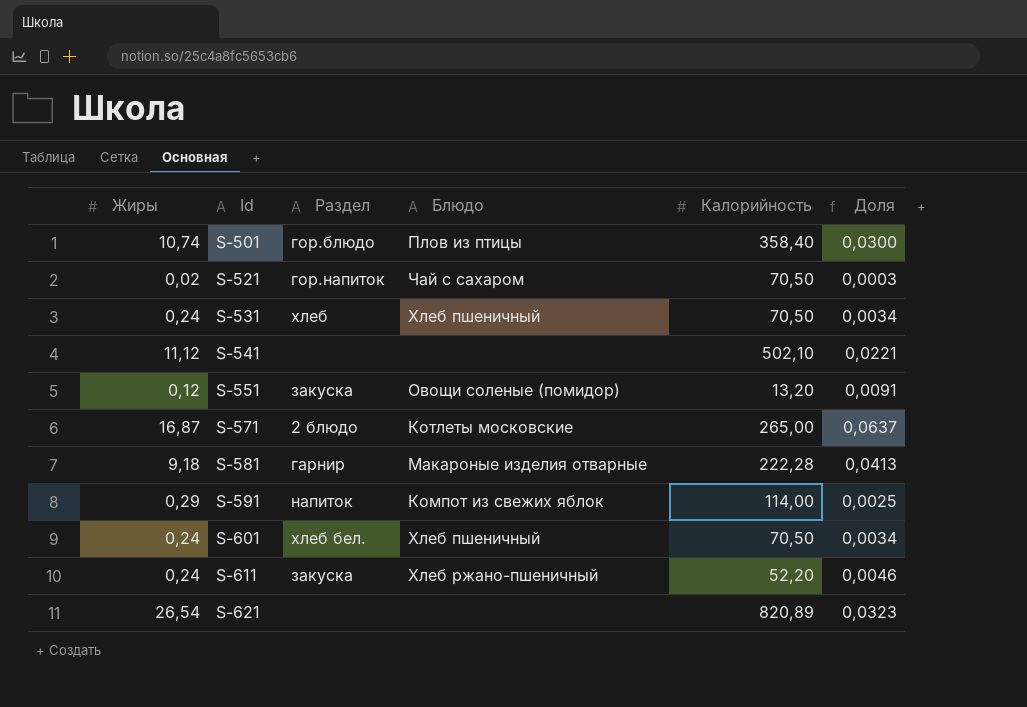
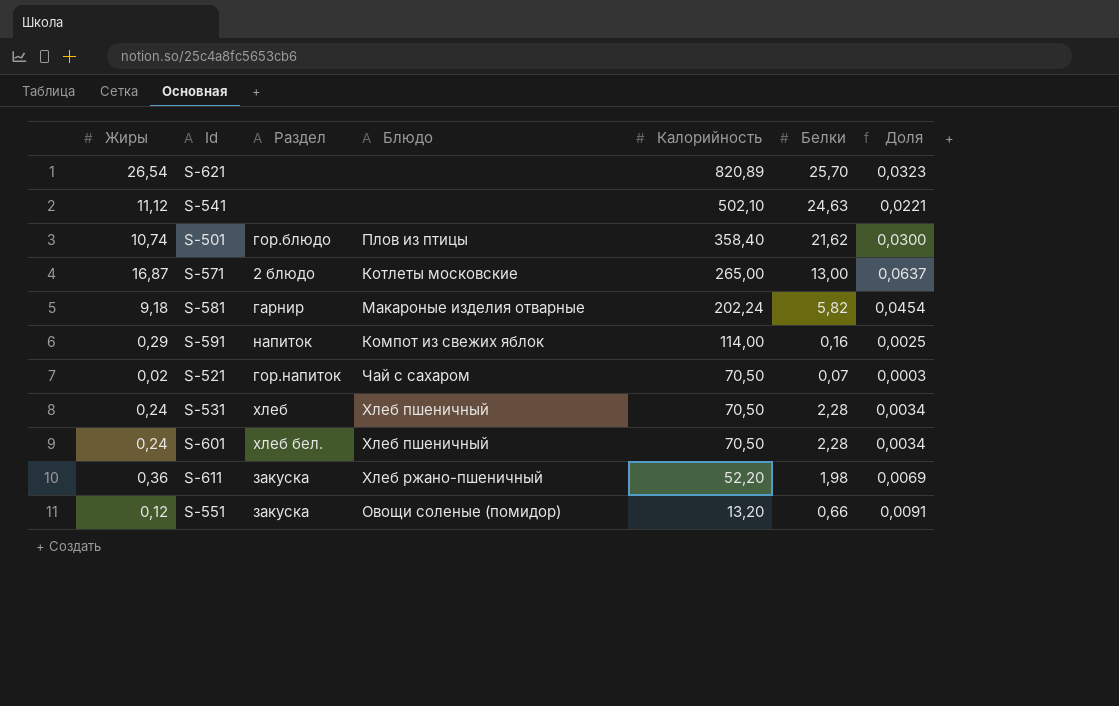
row order: Id ascending -> Калорийность descending
column Белки | position: none -> 6
S-581 | Калорийность: 222,28 -> 202,24
S-581 | Доля: 0,0413 -> 0,0454
S-611 | Жиры: 0,24 -> 0,36
S-611 | Доля: 0,0046 -> 0,0069

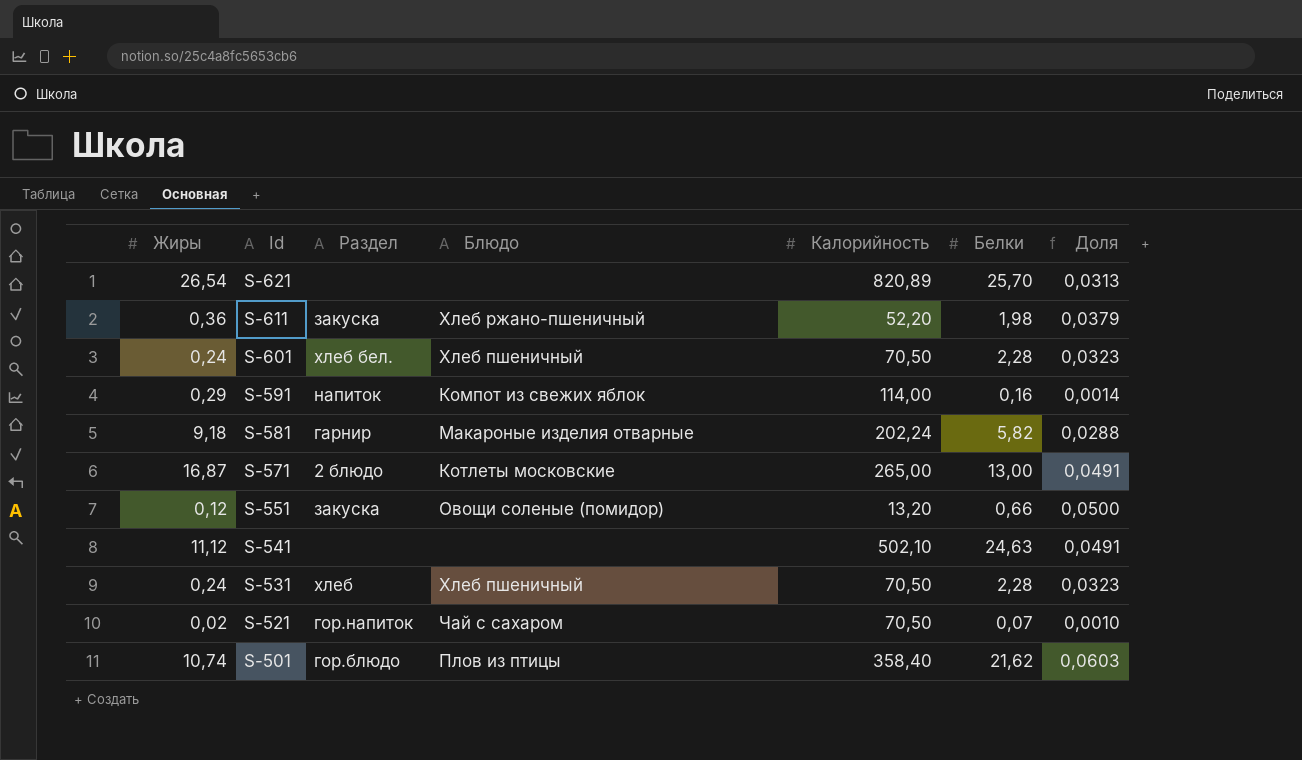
row order: Калорийность descending -> Id descending
column Доля | formula: [Жиры] / [Калорийность] -> [Белки] / [Калорийность]

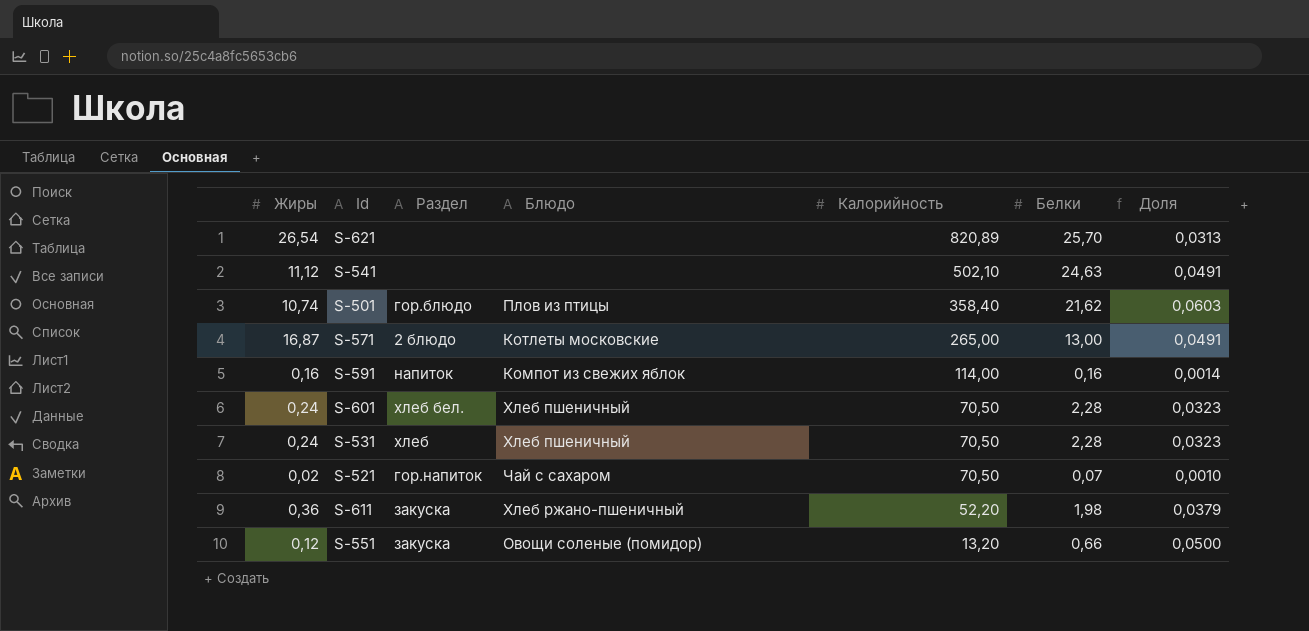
row order: Id descending -> Калорийность descending
row S-581: 9,18 | гарнир | Макароные изделия отварные | 202,24 | 5,82 | 0,0288 -> none
S-591 | Жиры: 0,29 -> 0,16

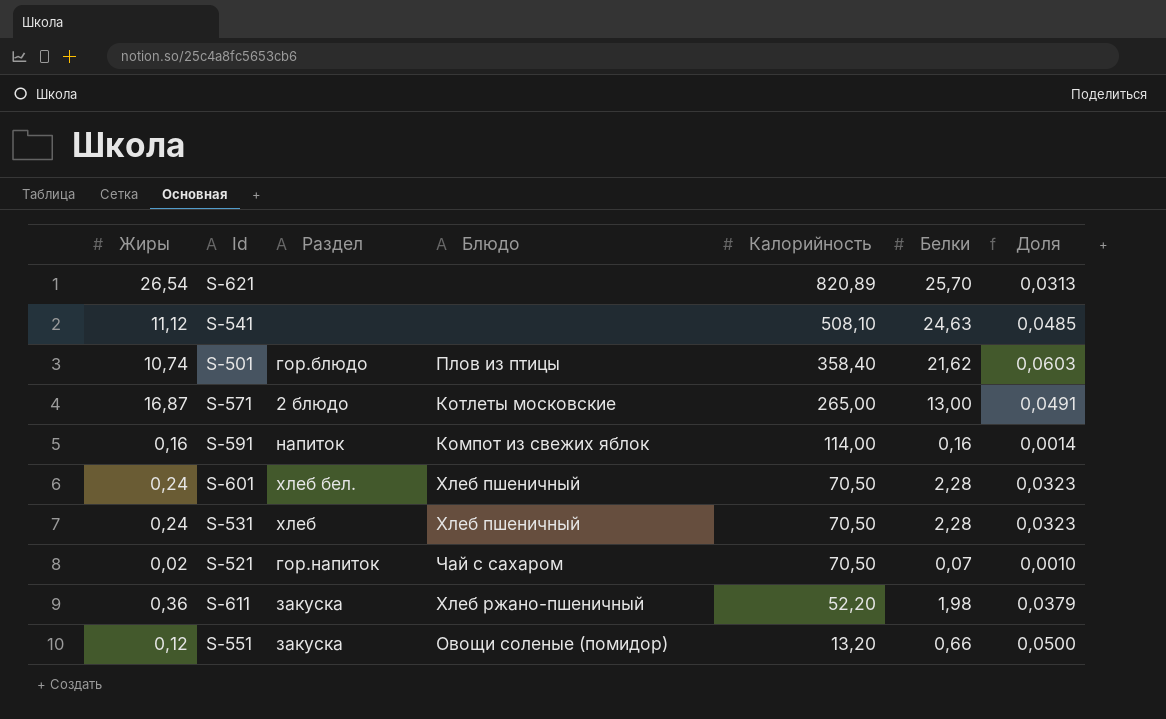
S-541 | Калорийность: 502,10 -> 508,10
S-541 | Доля: 0,0491 -> 0,0485

